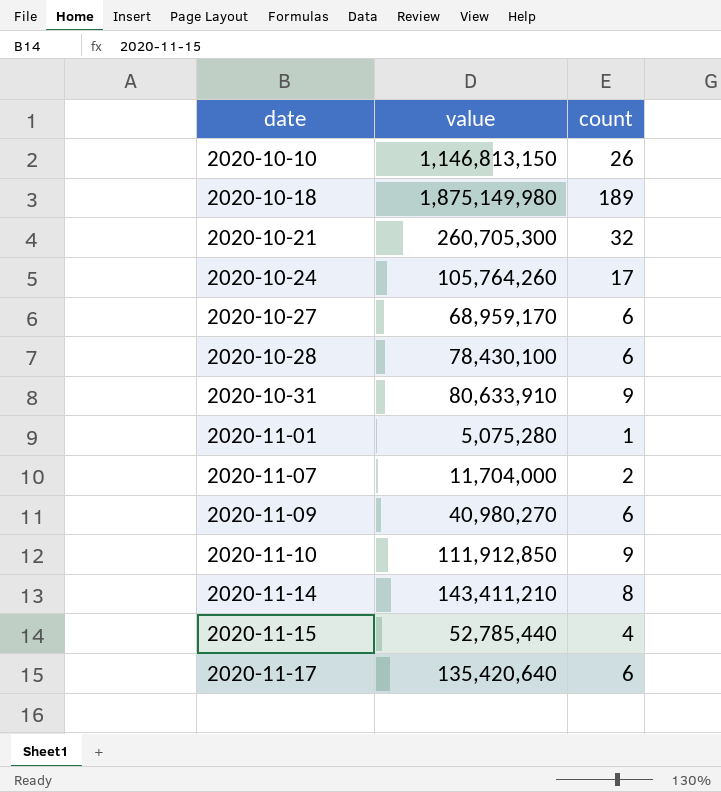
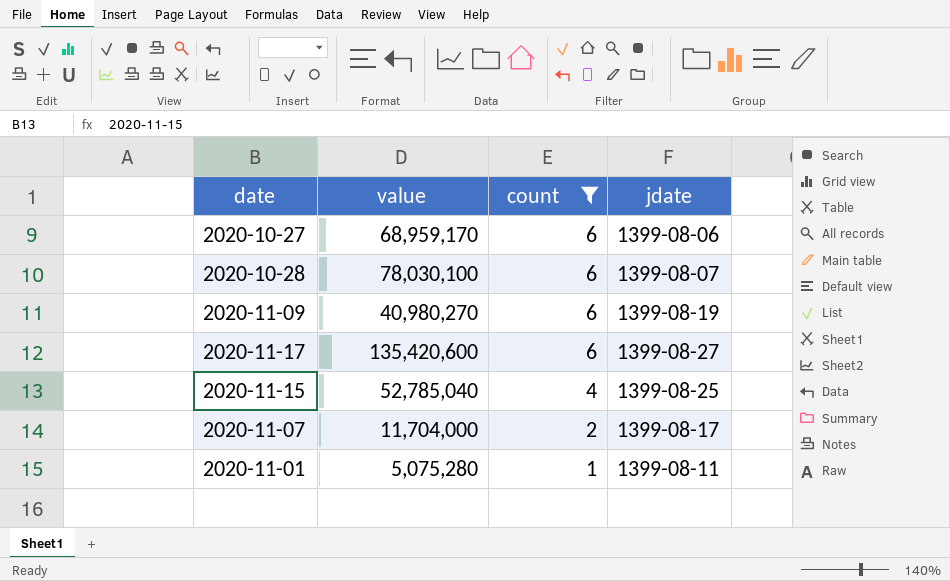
filter: none -> count <= 6
row order: date ascending -> count descending
column jdate | position: none -> 4
2020-10-28 | value: 78,430,100 -> 78,030,100
2020-11-17 | value: 135,420,640 -> 135,420,600
2020-11-15 | value: 52,785,440 -> 52,785,040

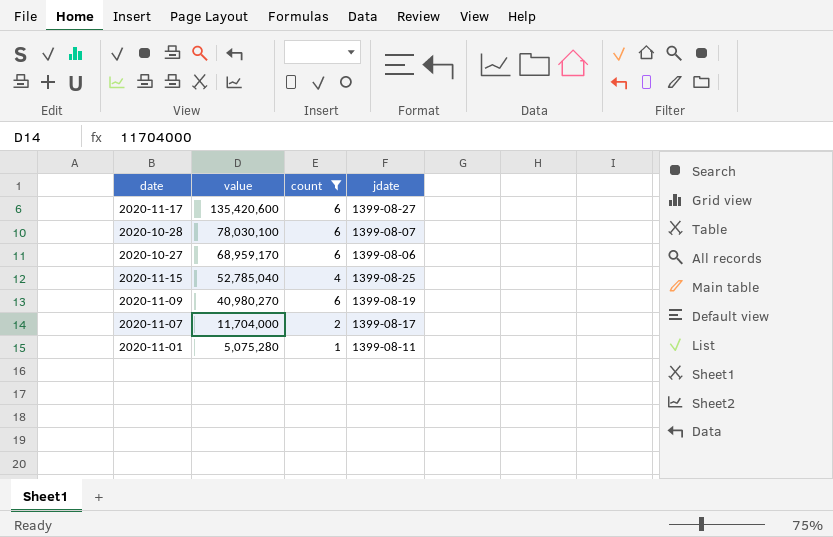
row order: count descending -> value descending

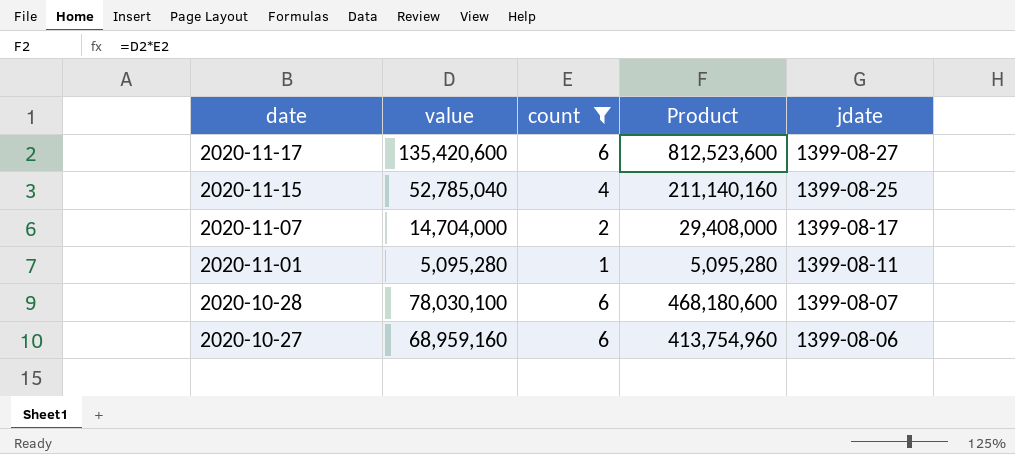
row order: value descending -> date descending
column Product | formula: none -> [value] * [count]
row 2020-11-09: 40,980,270 | 6 | 1399-08-19 -> none
2020-11-07 | value: 11,704,000 -> 14,704,000
2020-11-01 | value: 5,075,280 -> 5,095,280
2020-10-27 | value: 68,959,170 -> 68,959,160

